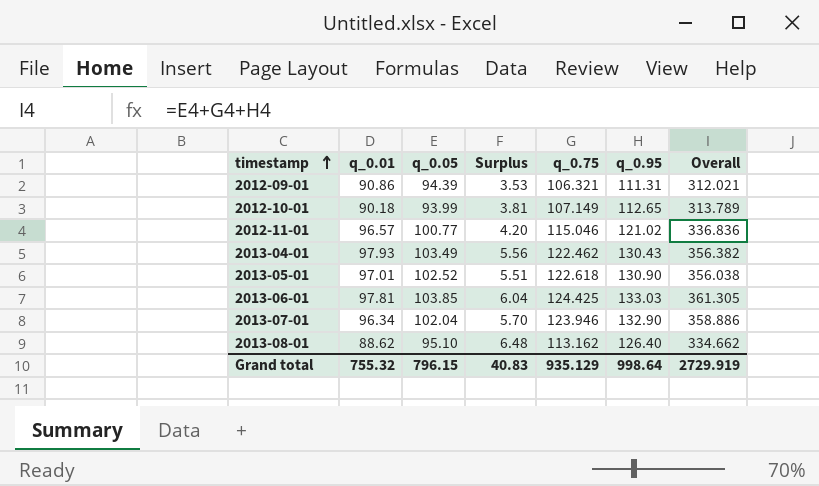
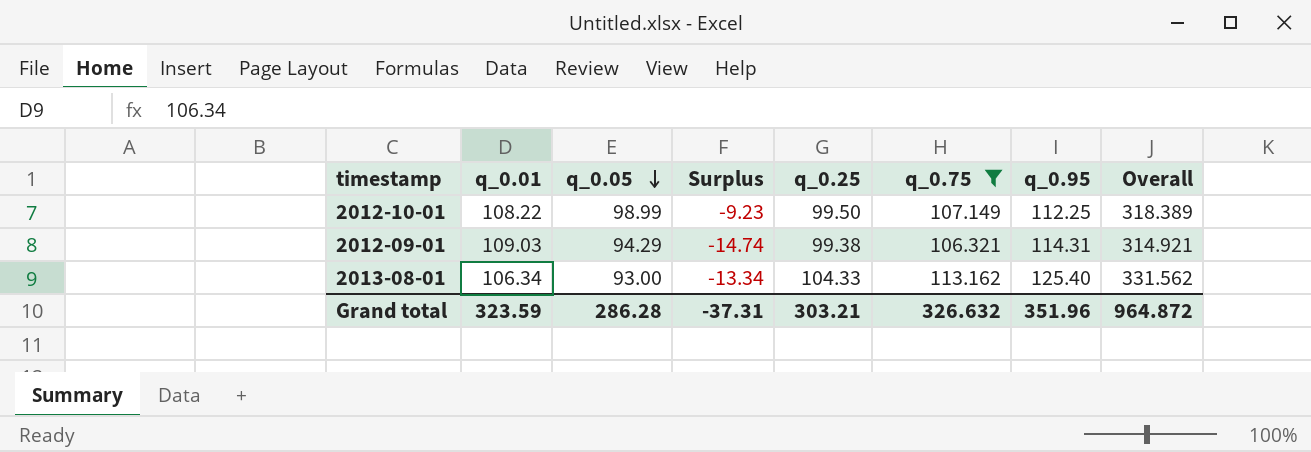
filter: none -> q_0.75 <= 113.162
row order: timestamp ascending -> q_0.05 descending
column q_0.25 | position: none -> 5
2012-10-01 | q_0.01: 90.18 -> 108.22
2012-10-01 | q_0.05: 93.99 -> 98.99
2012-10-01 | Surplus: 3.81 -> -9.23
2012-10-01 | q_0.95: 112.65 -> 112.25
2012-10-01 | Overall: 313.789 -> 318.389
2012-09-01 | q_0.01: 90.86 -> 109.03
2012-09-01 | q_0.05: 94.39 -> 94.29
2012-09-01 | Surplus: 3.53 -> -14.74
2012-09-01 | q_0.95: 111.31 -> 114.31
2012-09-01 | Overall: 312.021 -> 314.921
2013-08-01 | q_0.01: 88.62 -> 106.34
2013-08-01 | q_0.05: 95.10 -> 93.00
2013-08-01 | Surplus: 6.48 -> -13.34
2013-08-01 | q_0.95: 126.40 -> 125.40
2013-08-01 | Overall: 334.662 -> 331.562
Grand total | q_0.01: 755.32 -> 323.59
Grand total | q_0.05: 796.15 -> 286.28
Grand total | Surplus: 40.83 -> -37.31
Grand total | q_0.75: 935.129 -> 326.632
Grand total | q_0.95: 998.64 -> 351.96
Grand total | Overall: 2729.919 -> 964.872

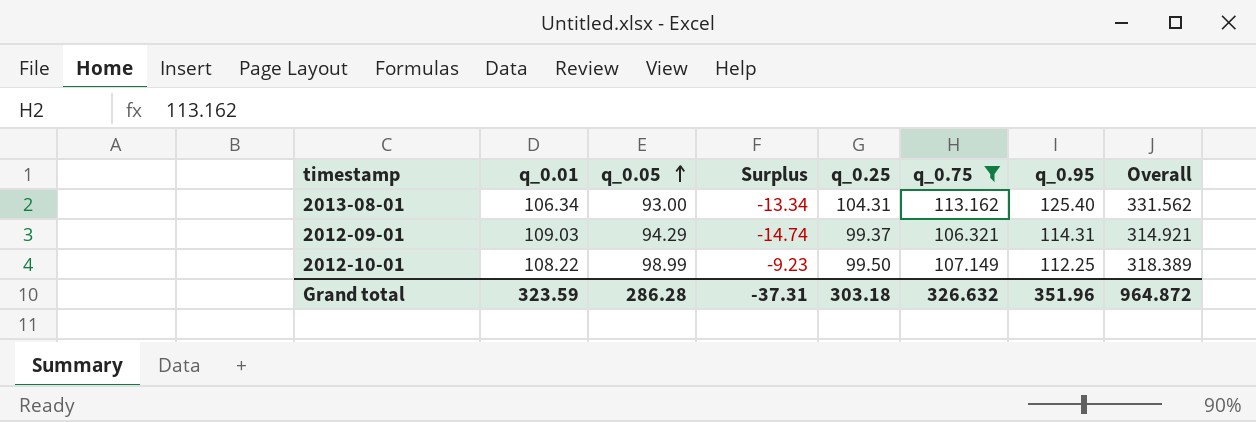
row order: q_0.05 descending -> q_0.05 ascending
2013-08-01 | q_0.25: 104.33 -> 104.31
2012-09-01 | q_0.25: 99.38 -> 99.37
Grand total | q_0.25: 303.21 -> 303.18

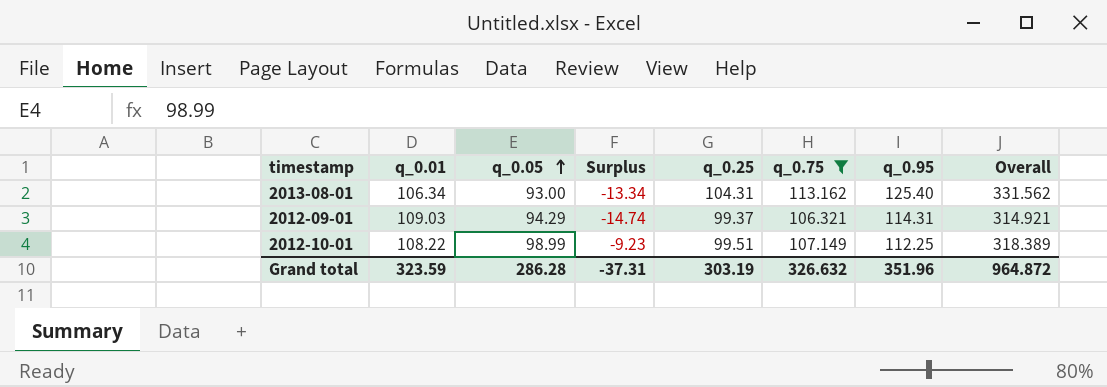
2012-10-01 | q_0.25: 99.50 -> 99.51
Grand total | q_0.25: 303.18 -> 303.19

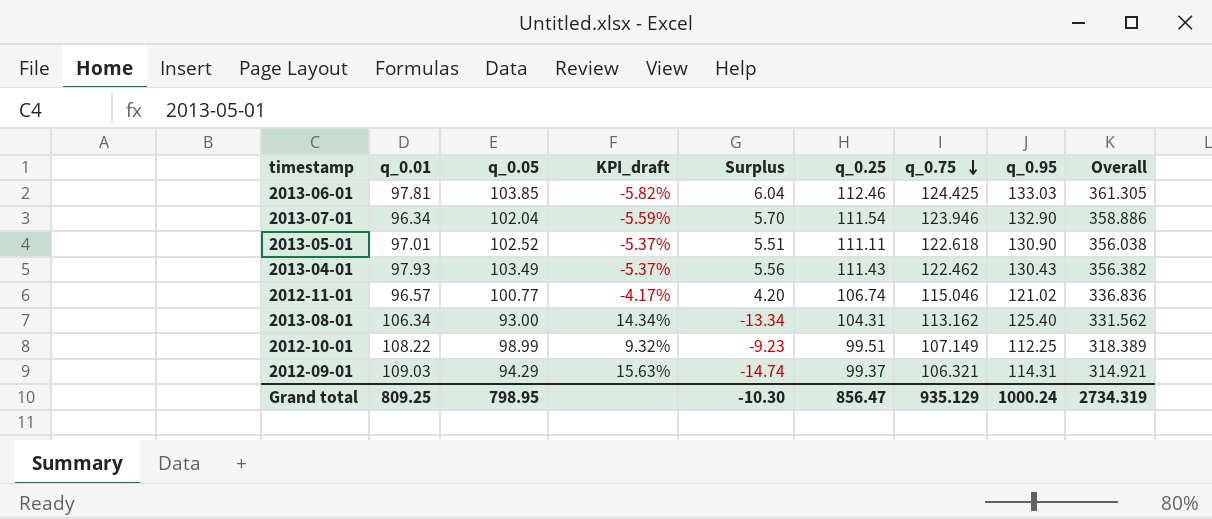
filter: q_0.75 <= 113.162 -> none
row order: q_0.05 ascending -> q_0.75 descending
column KPI_draft | formula: none -> ([q_0.01] - [q_0.05]) / [q_0.05]
Grand total | q_0.01: 323.59 -> 809.25
Grand total | q_0.05: 286.28 -> 798.95
Grand total | Surplus: -37.31 -> -10.30
Grand total | q_0.25: 303.19 -> 856.47
Grand total | q_0.75: 326.632 -> 935.129
Grand total | q_0.95: 351.96 -> 1000.24
Grand total | Overall: 964.872 -> 2734.319

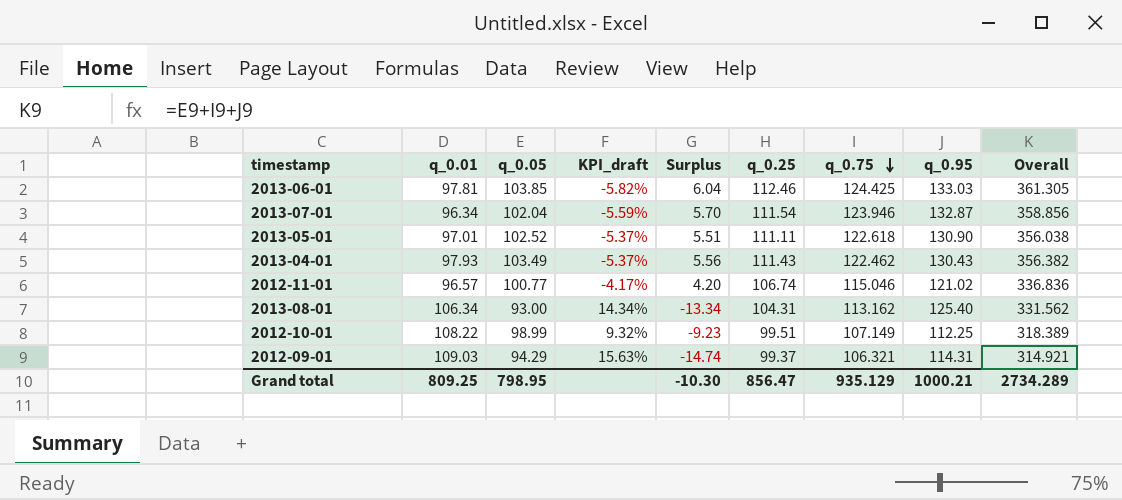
2013-07-01 | q_0.95: 132.90 -> 132.87
2013-07-01 | Overall: 358.886 -> 358.856
Grand total | q_0.95: 1000.24 -> 1000.21
Grand total | Overall: 2734.319 -> 2734.289

